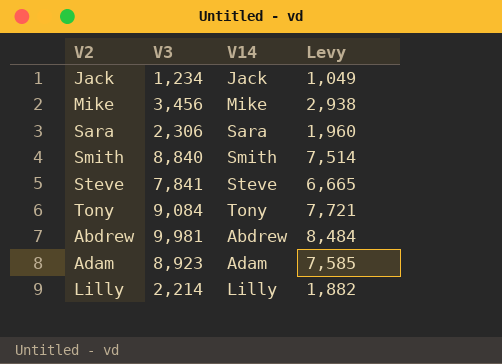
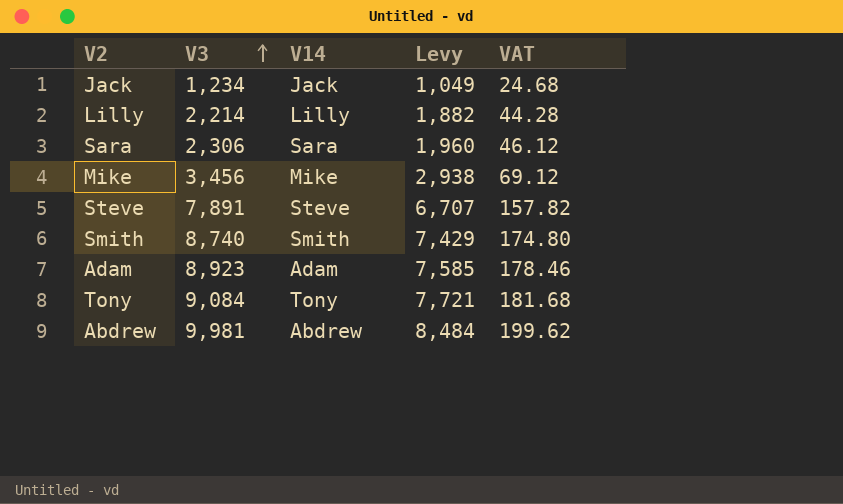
row order: none -> V3 ascending
column VAT | formula: none -> [V3] * 0.02
Steve | V3: 7,841 -> 7,891
Steve | Levy: 6,665 -> 6,707
Smith | V3: 8,840 -> 8,740
Smith | Levy: 7,514 -> 7,429

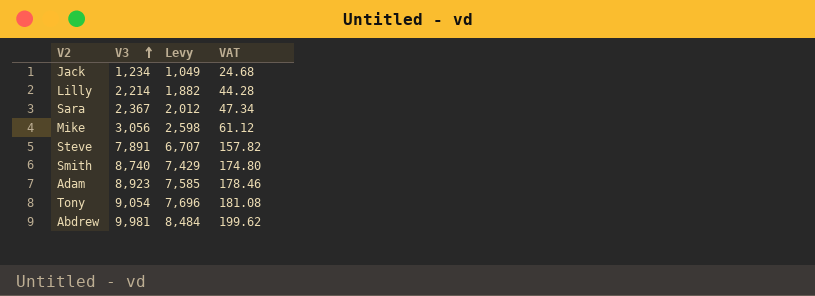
column V14 | position: 3 -> none
Sara | V3: 2,306 -> 2,367
Sara | Levy: 1,960 -> 2,012
Sara | VAT: 46.12 -> 47.34
Mike | V3: 3,456 -> 3,056
Mike | Levy: 2,938 -> 2,598
Mike | VAT: 69.12 -> 61.12
Tony | V3: 9,084 -> 9,054
Tony | Levy: 7,721 -> 7,696
Tony | VAT: 181.68 -> 181.08

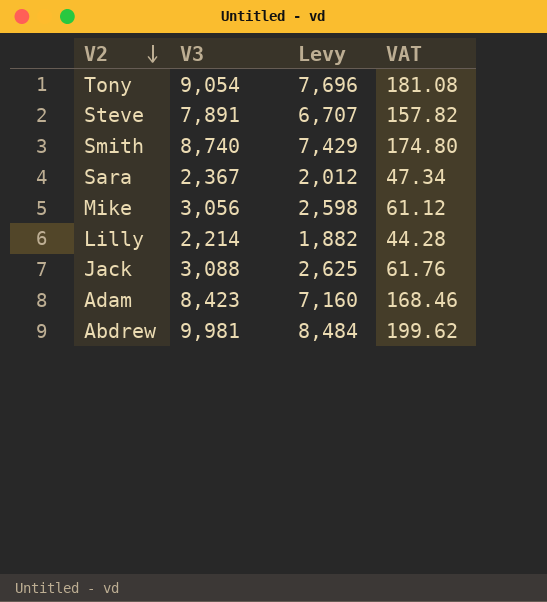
row order: V3 ascending -> V2 descending
Jack | V3: 1,234 -> 3,088
Jack | Levy: 1,049 -> 2,625
Jack | VAT: 24.68 -> 61.76
Adam | V3: 8,923 -> 8,423
Adam | Levy: 7,585 -> 7,160
Adam | VAT: 178.46 -> 168.46

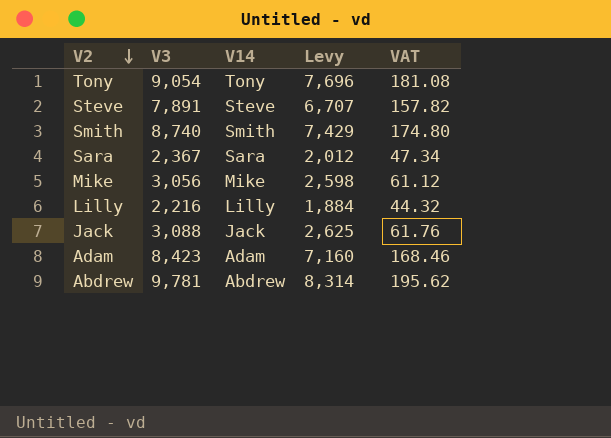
column V14 | position: none -> 3
Lilly | V3: 2,214 -> 2,216
Lilly | Levy: 1,882 -> 1,884
Lilly | VAT: 44.28 -> 44.32
Abdrew | V3: 9,981 -> 9,781
Abdrew | Levy: 8,484 -> 8,314
Abdrew | VAT: 199.62 -> 195.62

